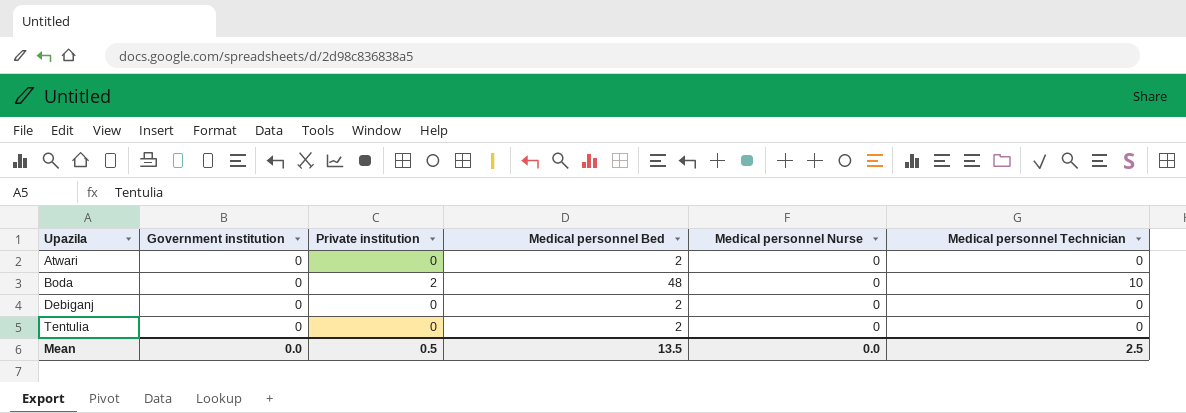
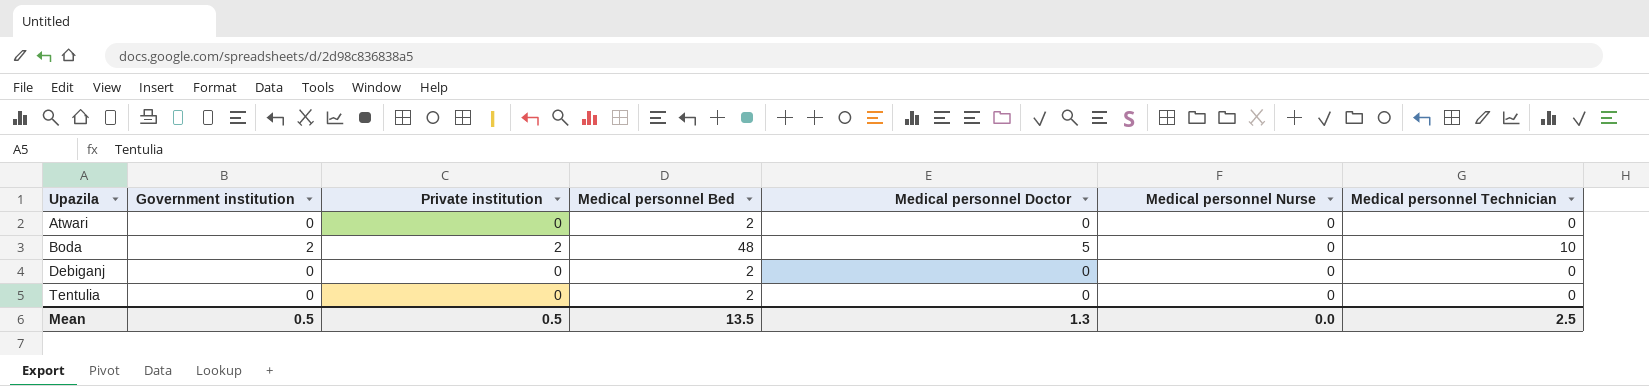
column Medical personnel Doctor | position: none -> 5
Boda | Government institution: 0 -> 2
Mean | Government institution: 0.0 -> 0.5

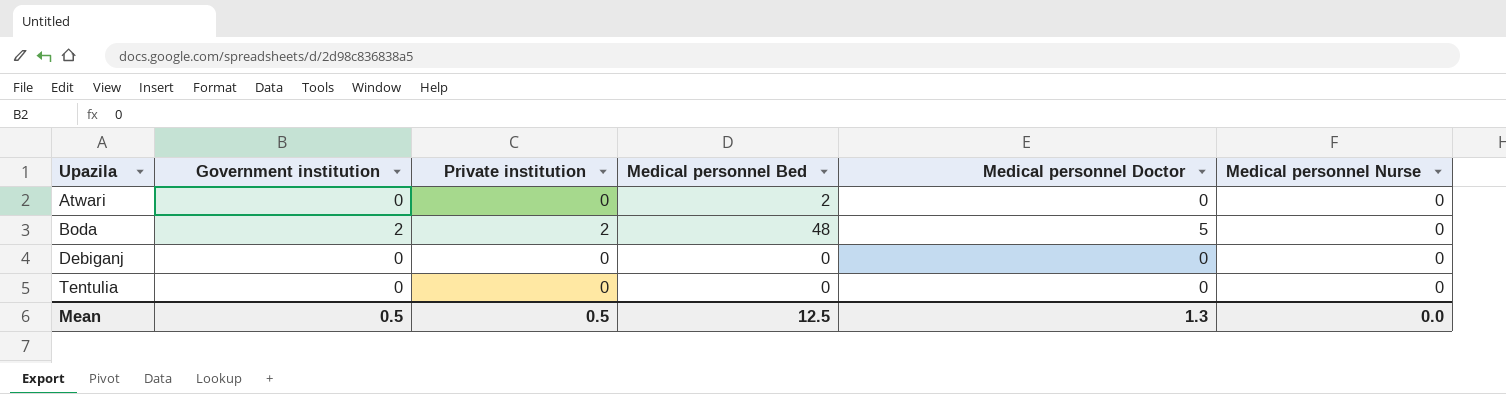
column Medical personnel Technician | position: 7 -> none
Debiganj | Medical personnel Bed: 2 -> 0
Tentulia | Medical personnel Bed: 2 -> 0
Mean | Medical personnel Bed: 13.5 -> 12.5

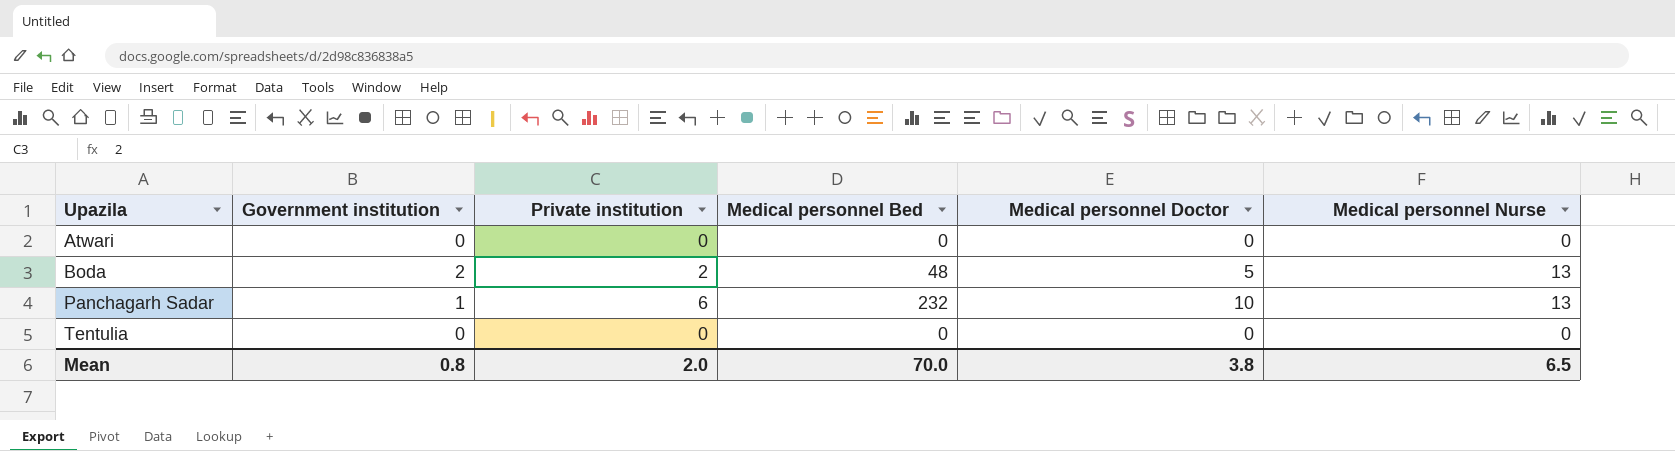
row Debiganj: 0 | 0 | 0 | 0 | 0 -> none
Atwari | Medical personnel Bed: 2 -> 0
Boda | Medical personnel Nurse: 0 -> 13
row Panchagarh Sadar: none -> 1 | 6 | 232 | 10 | 13
Mean | Government institution: 0.5 -> 0.8
Mean | Private institution: 0.5 -> 2.0
Mean | Medical personnel Bed: 12.5 -> 70.0
Mean | Medical personnel Doctor: 1.3 -> 3.8
Mean | Medical personnel Nurse: 0.0 -> 6.5

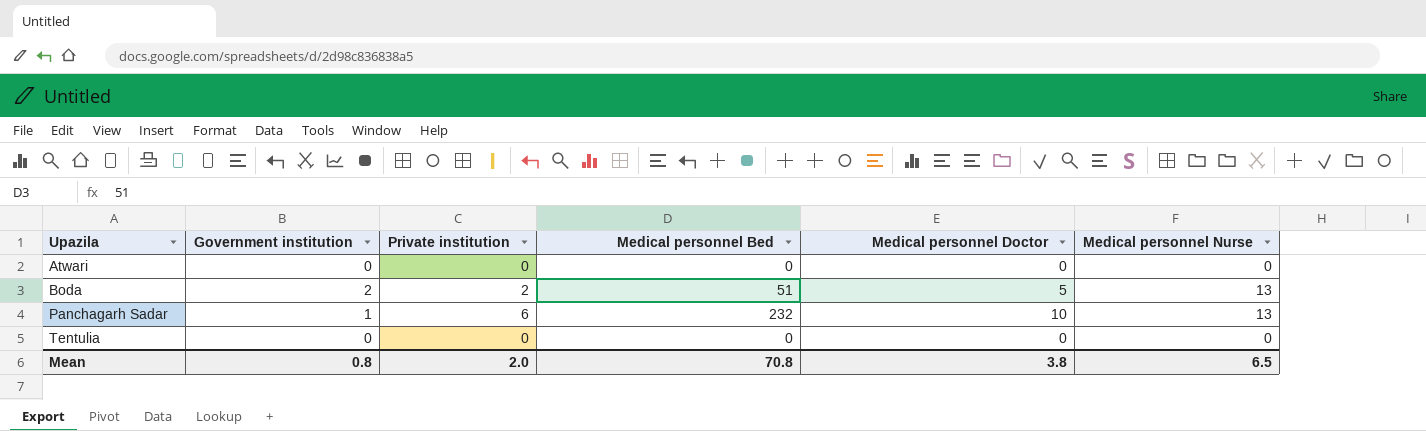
Boda | Medical personnel Bed: 48 -> 51
Mean | Medical personnel Bed: 70.0 -> 70.8

